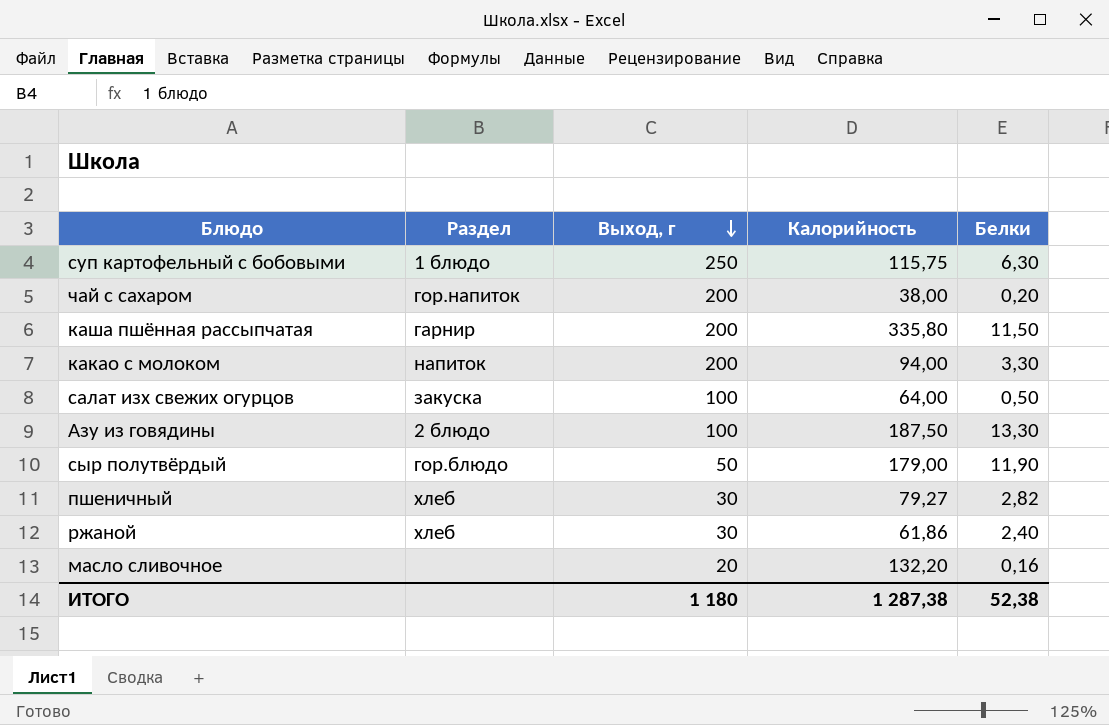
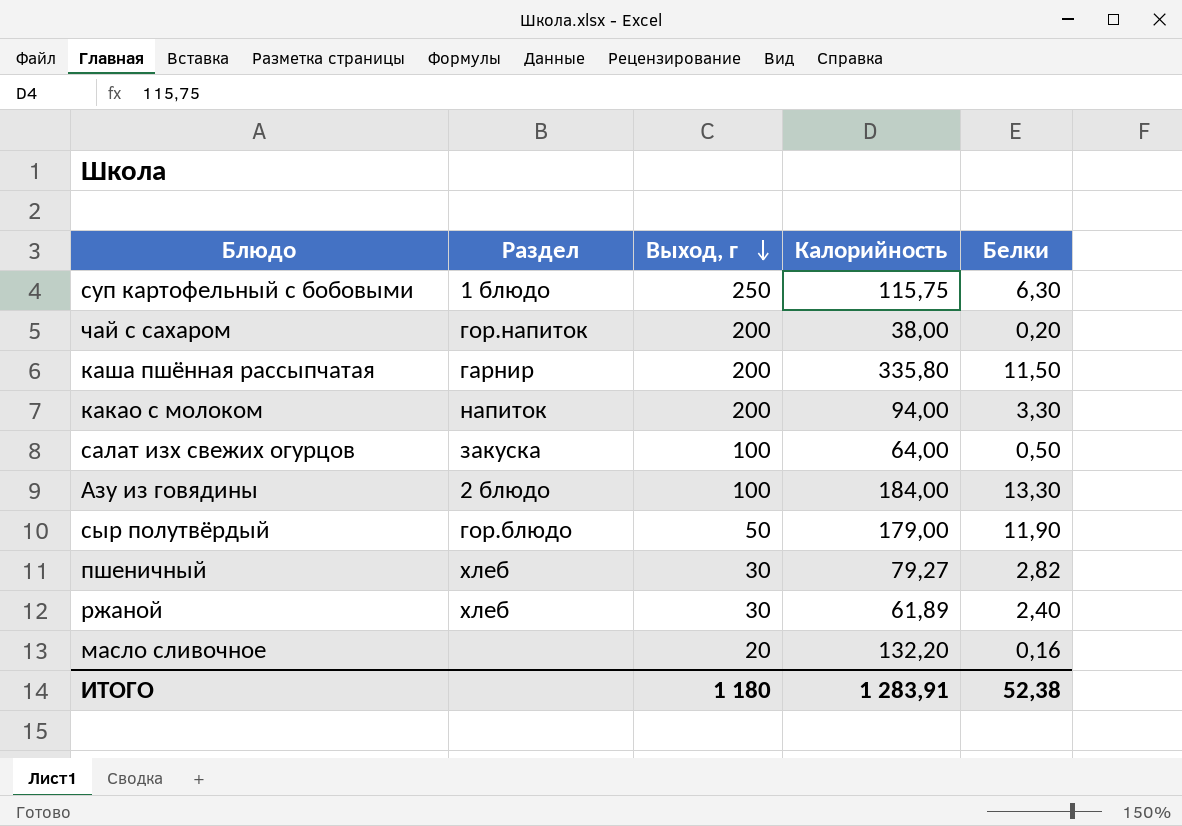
Азу из говядины | Калорийность: 187,50 -> 184,00
ржаной | Калорийность: 61,86 -> 61,89
ИТОГО | Калорийность: 1 287,38 -> 1 283,91

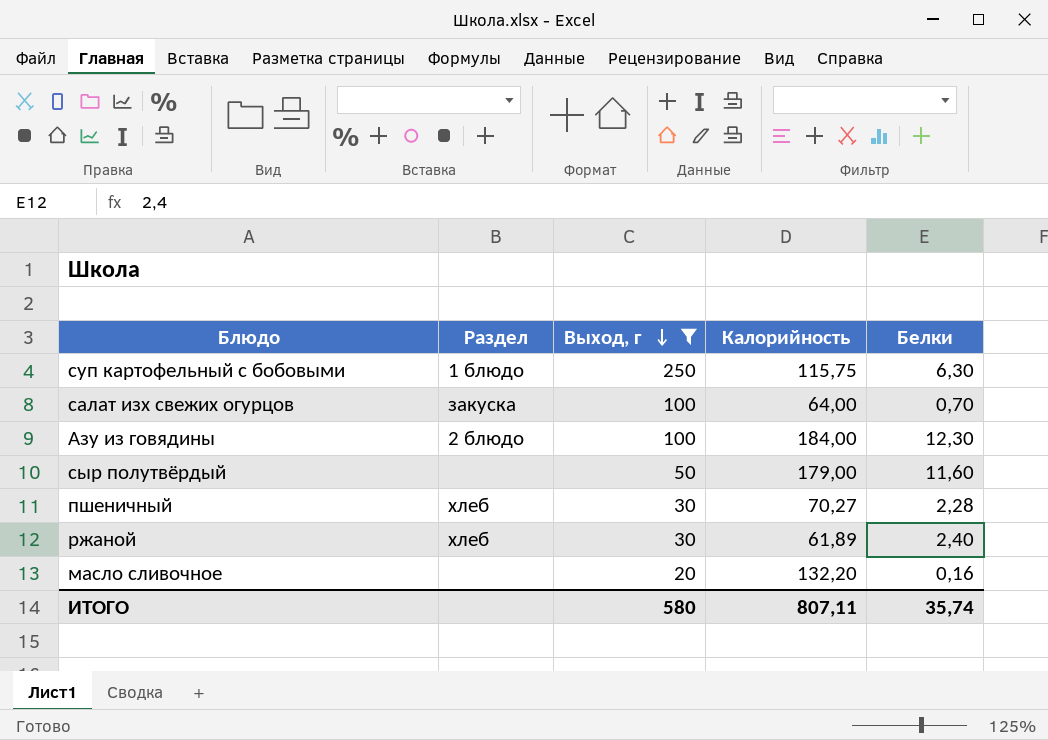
filter: none -> Выход, г != 200
салат изх свежих огурцов | Белки: 0,50 -> 0,70
Азу из говядины | Белки: 13,30 -> 12,30
сыр полутвёрдый | Раздел: гор.блюдо -> none
сыр полутвёрдый | Белки: 11,90 -> 11,60
пшеничный | Калорийность: 79,27 -> 70,27
пшеничный | Белки: 2,82 -> 2,28
ИТОГО | Выход, г: 1 180 -> 580
ИТОГО | Калорийность: 1 283,91 -> 807,11
ИТОГО | Белки: 52,38 -> 35,74

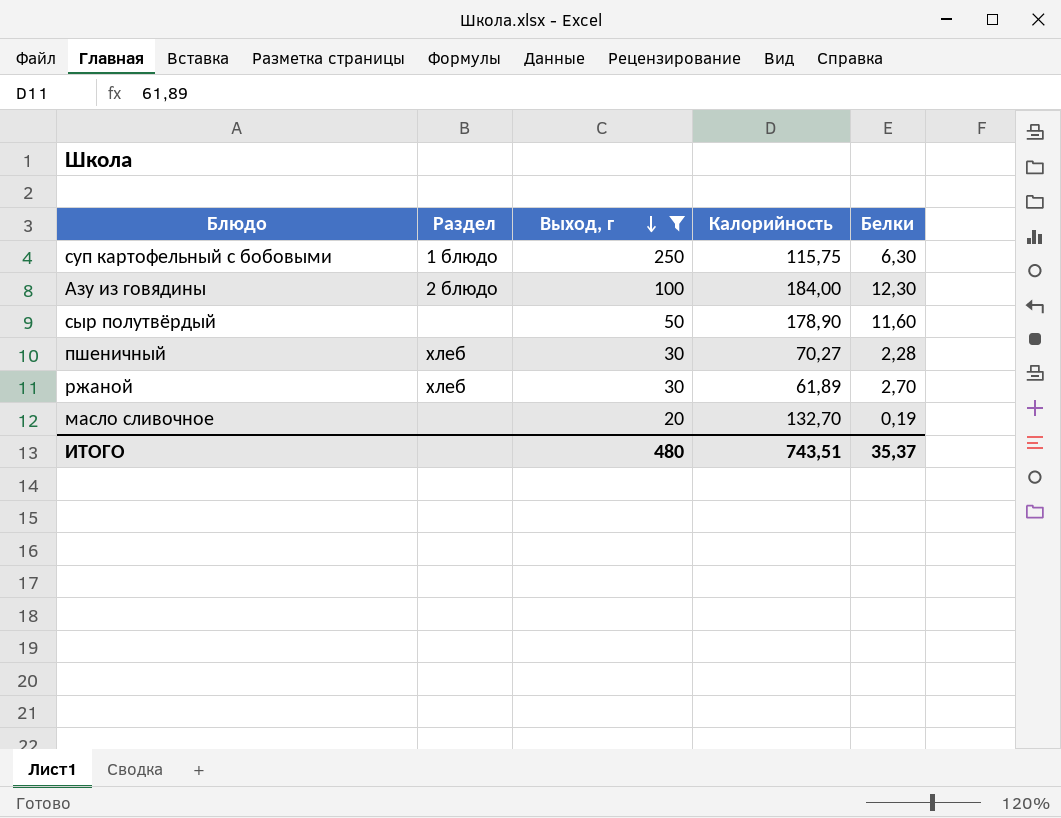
row салат изх свежих огурцов: закуска | 100 | 64,00 | 0,70 -> none
сыр полутвёрдый | Калорийность: 179,00 -> 178,90
ржаной | Белки: 2,40 -> 2,70
масло сливочное | Калорийность: 132,20 -> 132,70
масло сливочное | Белки: 0,16 -> 0,19
ИТОГО | Выход, г: 580 -> 480
ИТОГО | Калорийность: 807,11 -> 743,51
ИТОГО | Белки: 35,74 -> 35,37

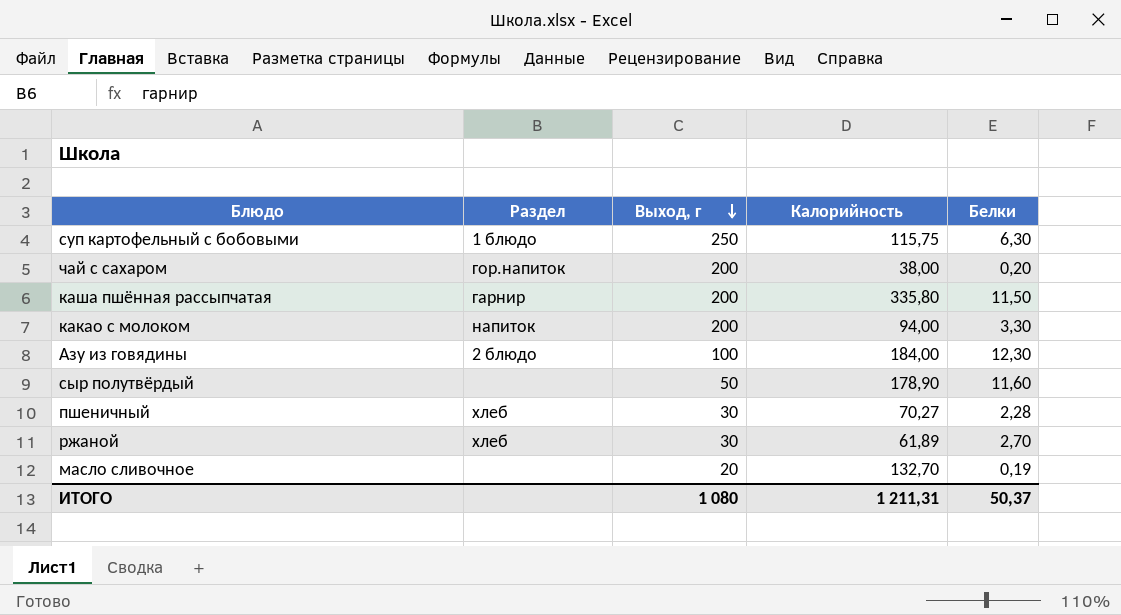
filter: Выход, г != 200 -> none
ИТОГО | Выход, г: 480 -> 1 080
ИТОГО | Калорийность: 743,51 -> 1 211,31
ИТОГО | Белки: 35,37 -> 50,37

